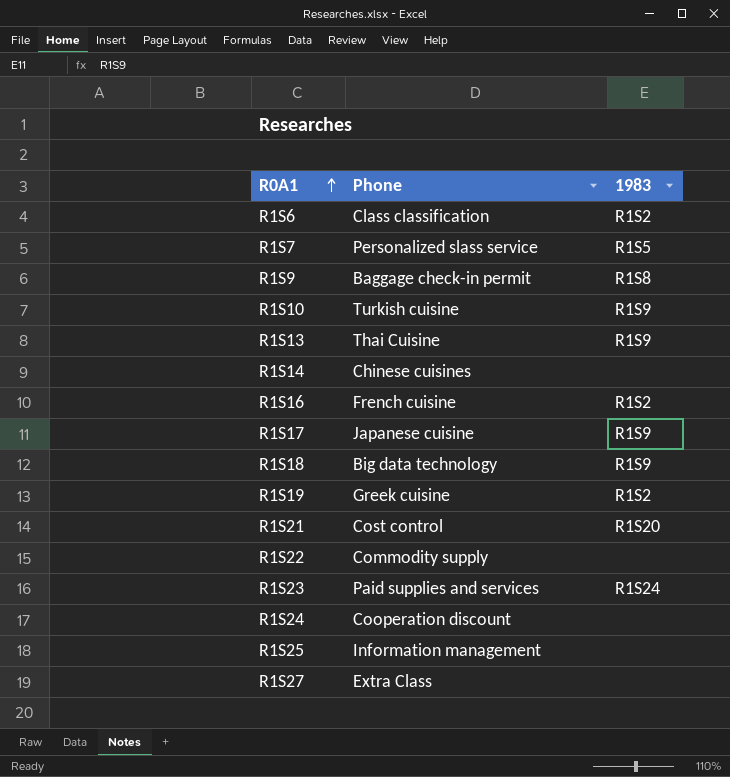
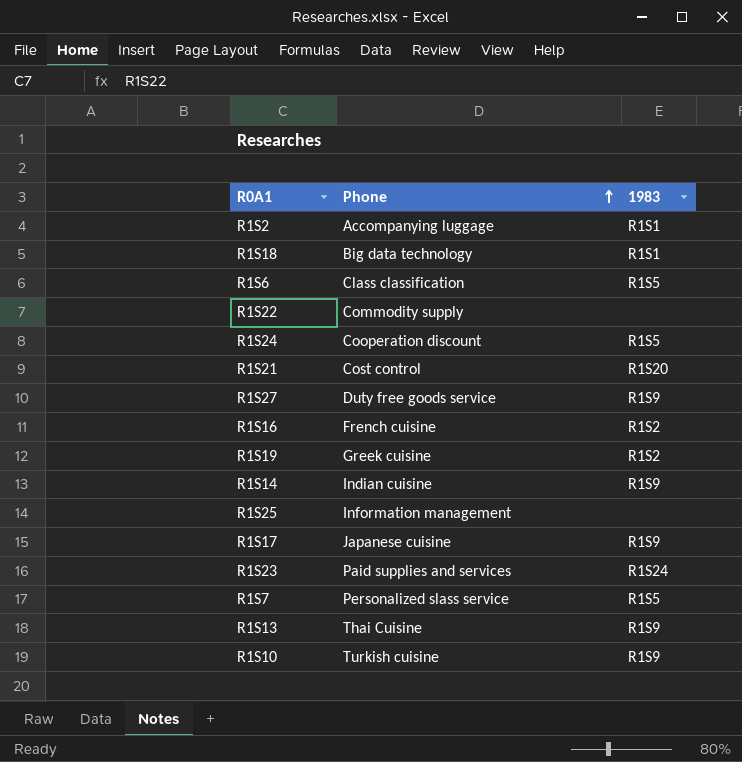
row order: R0A1 ascending -> Phone ascending
row R1S9: Baggage check-in permit | R1S8 -> none
row R1S2: none -> Accompanying luggage | R1S1
R1S18 | 1983: R1S9 -> R1S1
R1S6 | 1983: R1S2 -> R1S5
R1S24 | 1983: none -> R1S5
R1S27 | Phone: Extra Class -> Duty free goods service
R1S27 | 1983: none -> R1S9
R1S14 | Phone: Chinese cuisines -> Indian cuisine
R1S14 | 1983: none -> R1S9

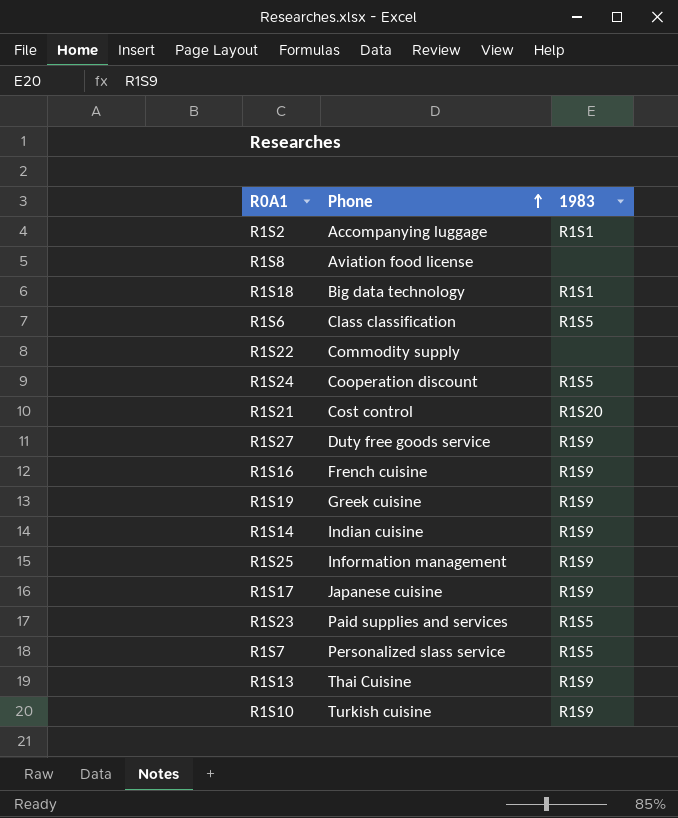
row R1S8: none -> Aviation food license | none
R1S16 | 1983: R1S2 -> R1S9
R1S19 | 1983: R1S2 -> R1S9
R1S25 | 1983: none -> R1S9
R1S23 | 1983: R1S24 -> R1S5

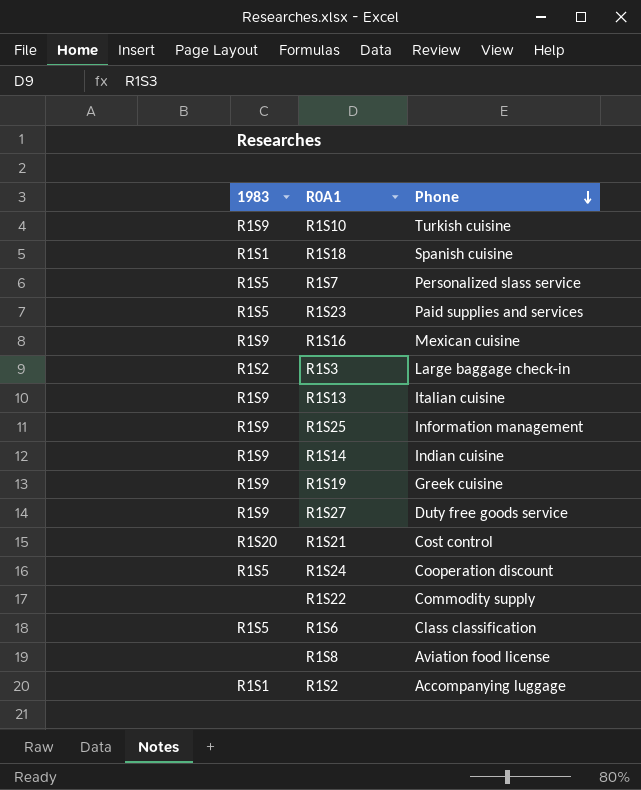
row order: Phone ascending -> Phone descending
column 1983 | position: 3 -> 1
row R1S17: Japanese cuisine | R1S9 -> none
R1S18 | Phone: Big data technology -> Spanish cuisine
R1S16 | Phone: French cuisine -> Mexican cuisine
row R1S3: none -> R1S2 | Large baggage check-in
R1S13 | Phone: Thai Cuisine -> Italian cuisine

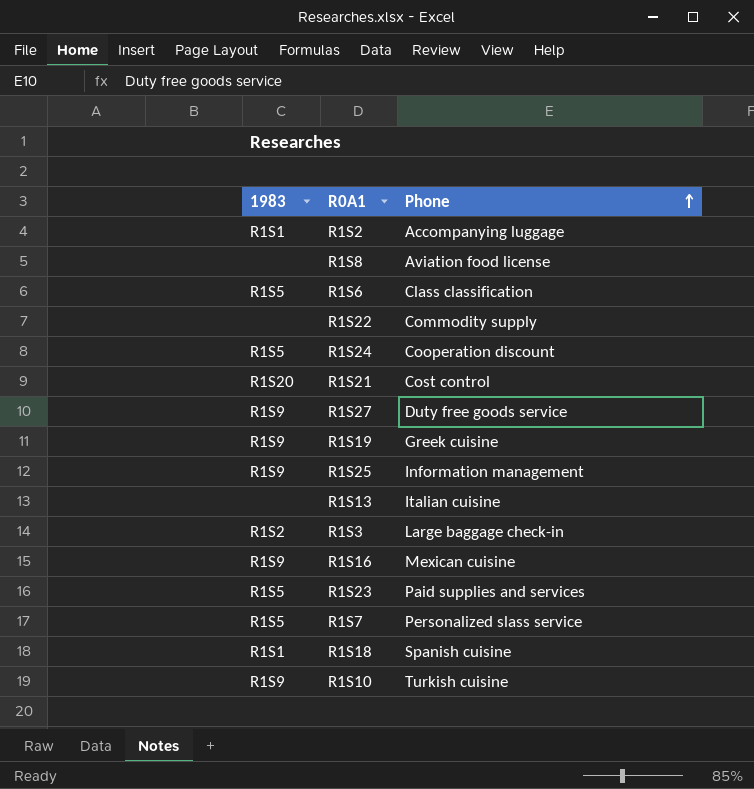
row order: Phone descending -> Phone ascending
row R1S14: R1S9 | Indian cuisine -> none
R1S13 | 1983: R1S9 -> none

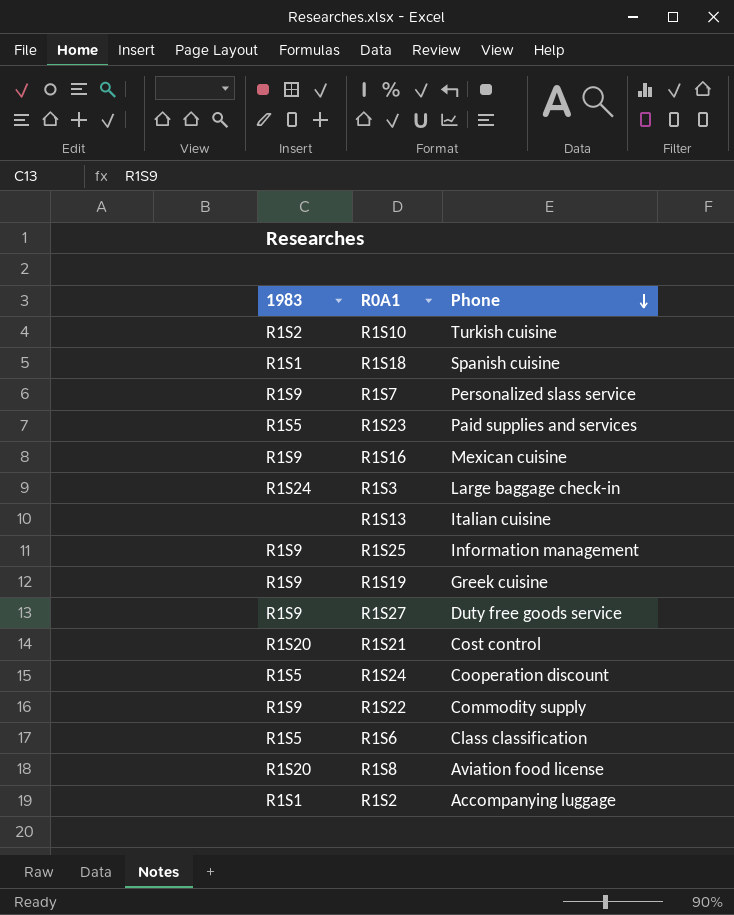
row order: Phone ascending -> Phone descending
R1S10 | 1983: R1S9 -> R1S2
R1S7 | 1983: R1S5 -> R1S9
R1S3 | 1983: R1S2 -> R1S24
R1S22 | 1983: none -> R1S9
R1S8 | 1983: none -> R1S20

